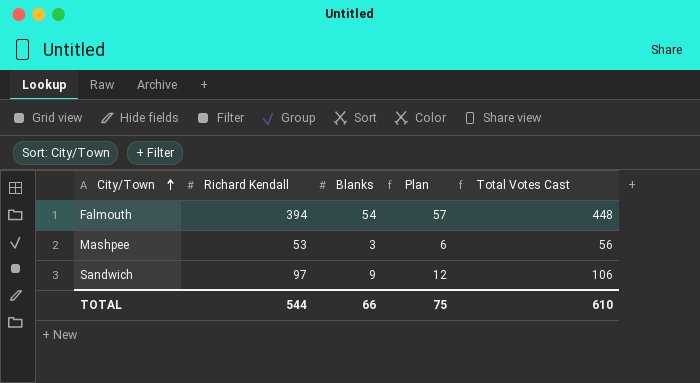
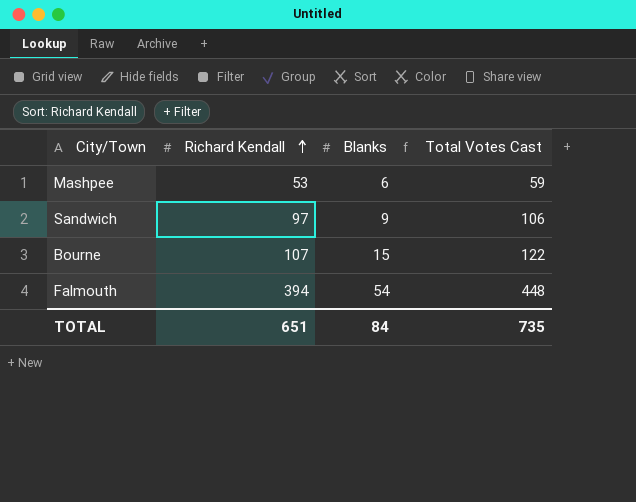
row order: City/Town ascending -> Richard Kendall ascending
column Plan | formula: [Blanks] + 3 -> none
Mashpee | Blanks: 3 -> 6
Mashpee | Total Votes Cast: 56 -> 59
row Bourne: none -> 107 | 15 | 122
TOTAL | Richard Kendall: 544 -> 651
TOTAL | Blanks: 66 -> 84
TOTAL | Total Votes Cast: 610 -> 735

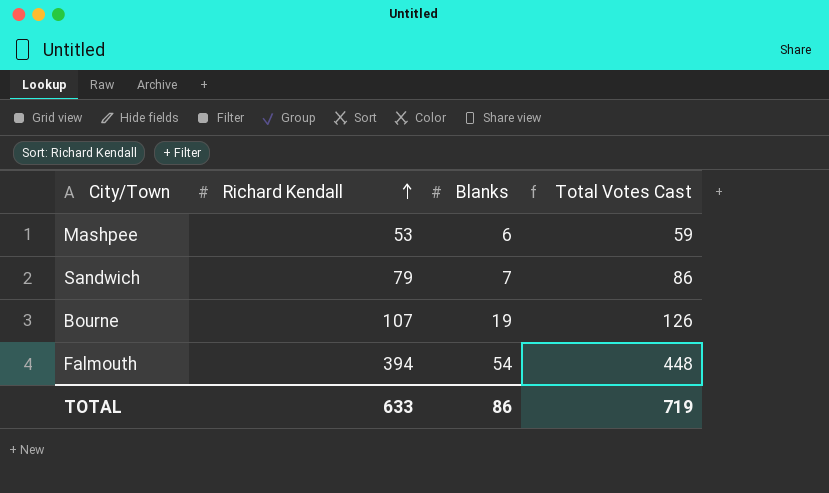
Sandwich | Richard Kendall: 97 -> 79
Sandwich | Blanks: 9 -> 7
Sandwich | Total Votes Cast: 106 -> 86
Bourne | Blanks: 15 -> 19
Bourne | Total Votes Cast: 122 -> 126
TOTAL | Richard Kendall: 651 -> 633
TOTAL | Blanks: 84 -> 86
TOTAL | Total Votes Cast: 735 -> 719

